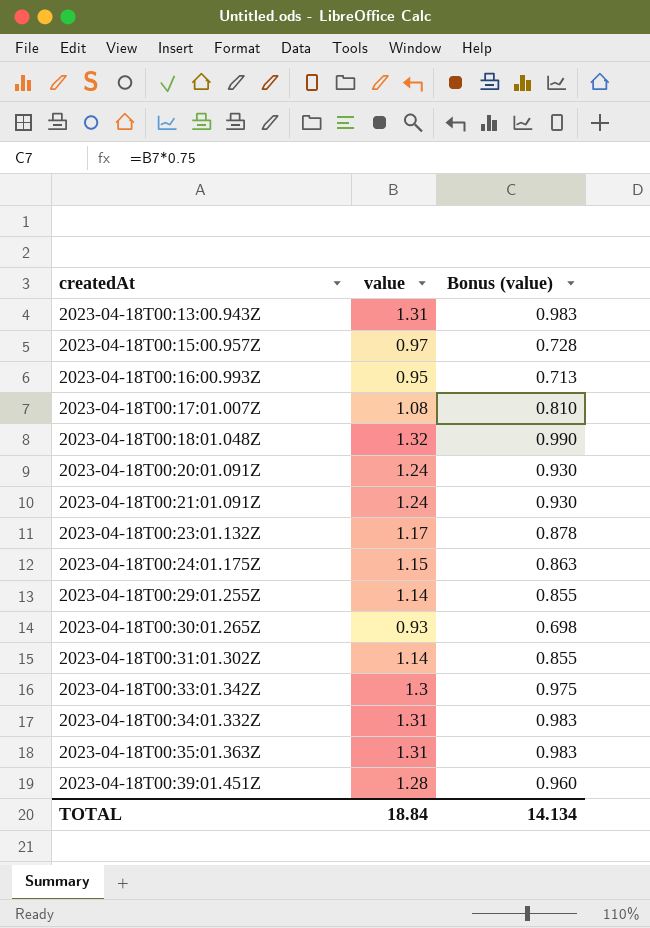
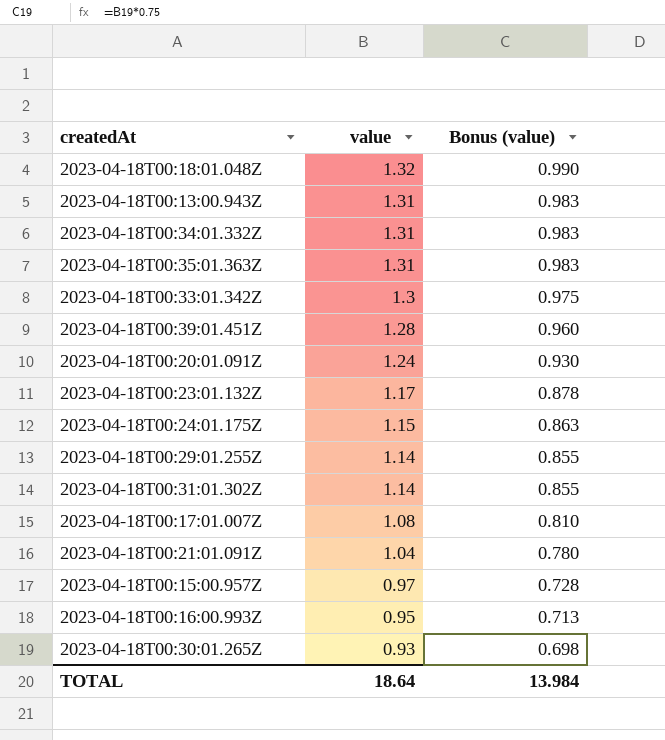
row order: createdAt ascending -> value descending
2023-04-18T00:21:01.091Z | value: 1.24 -> 1.04
2023-04-18T00:21:01.091Z | Bonus (value): 0.930 -> 0.780
TOTAL | value: 18.84 -> 18.64
TOTAL | Bonus (value): 14.134 -> 13.984

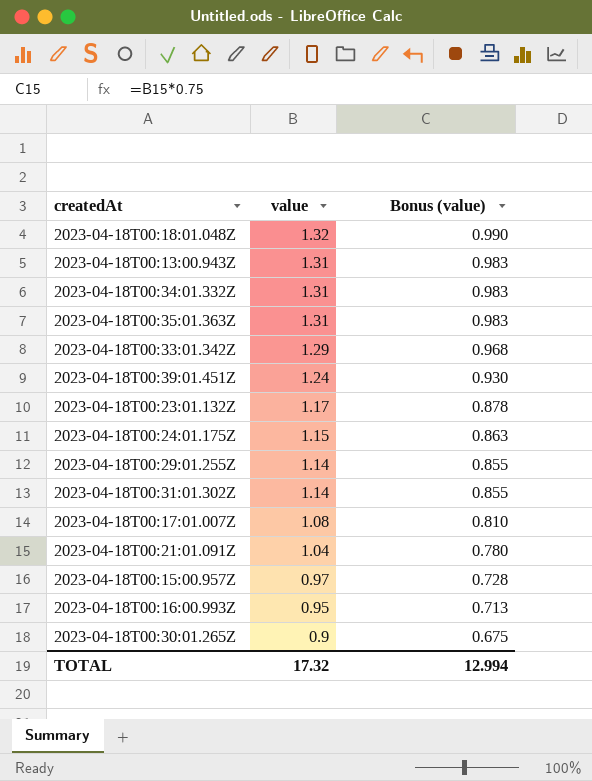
row 2023-04-18T00:20:01.091Z: 1.24 | 0.930 -> none
2023-04-18T00:33:01.342Z | value: 1.3 -> 1.29
2023-04-18T00:33:01.342Z | Bonus (value): 0.975 -> 0.968
2023-04-18T00:39:01.451Z | value: 1.28 -> 1.24
2023-04-18T00:39:01.451Z | Bonus (value): 0.960 -> 0.930
2023-04-18T00:30:01.265Z | value: 0.93 -> 0.9
2023-04-18T00:30:01.265Z | Bonus (value): 0.698 -> 0.675
TOTAL | value: 18.64 -> 17.32
TOTAL | Bonus (value): 13.984 -> 12.994

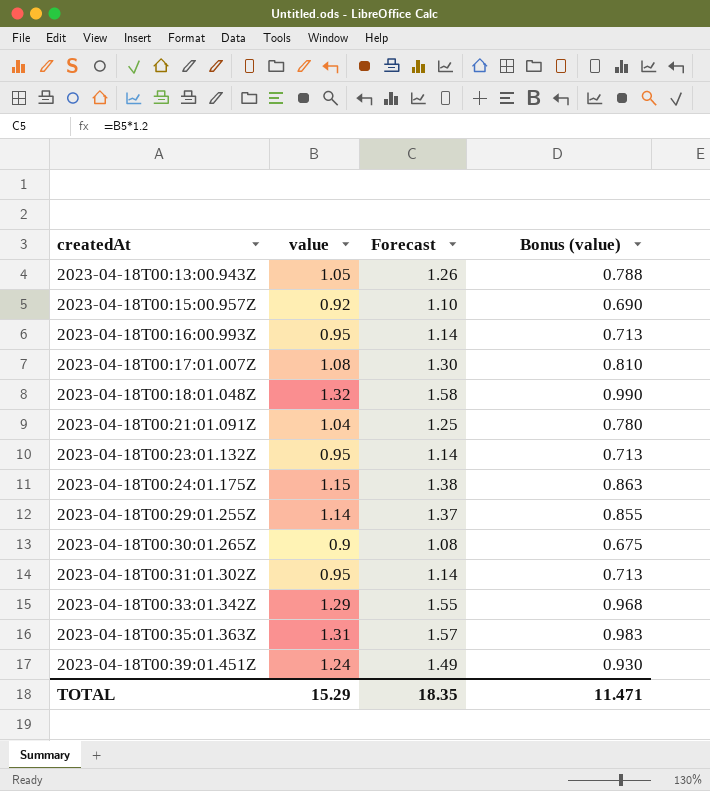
row order: value descending -> createdAt ascending
column Forecast | formula: none -> [value] * 1.2
row 2023-04-18T00:34:01.332Z: 1.31 | 0.983 -> none
2023-04-18T00:13:00.943Z | value: 1.31 -> 1.05
2023-04-18T00:13:00.943Z | Bonus (value): 0.983 -> 0.788
2023-04-18T00:15:00.957Z | value: 0.97 -> 0.92
2023-04-18T00:15:00.957Z | Bonus (value): 0.728 -> 0.690
2023-04-18T00:23:01.132Z | value: 1.17 -> 0.95
2023-04-18T00:23:01.132Z | Bonus (value): 0.878 -> 0.713
2023-04-18T00:31:01.302Z | value: 1.14 -> 0.95
2023-04-18T00:31:01.302Z | Bonus (value): 0.855 -> 0.713
TOTAL | value: 17.32 -> 15.29
TOTAL | Bonus (value): 12.994 -> 11.471

